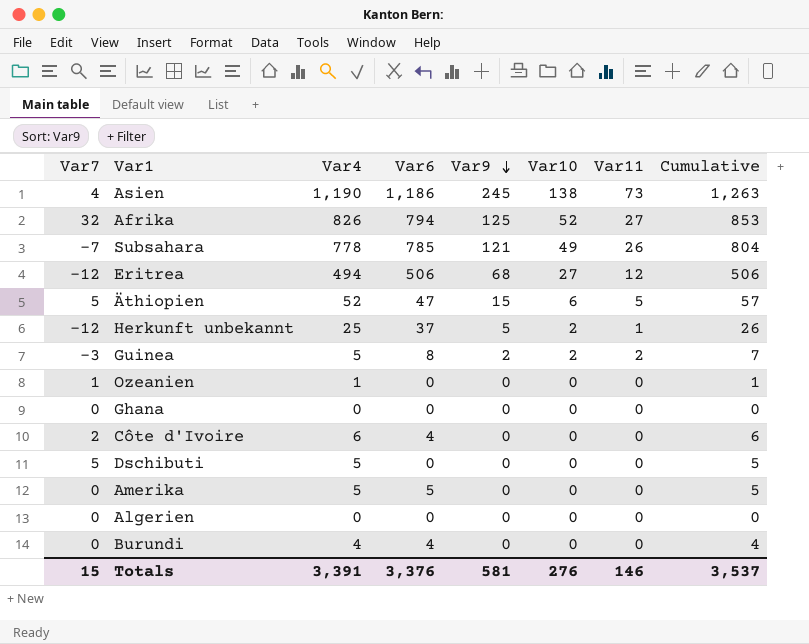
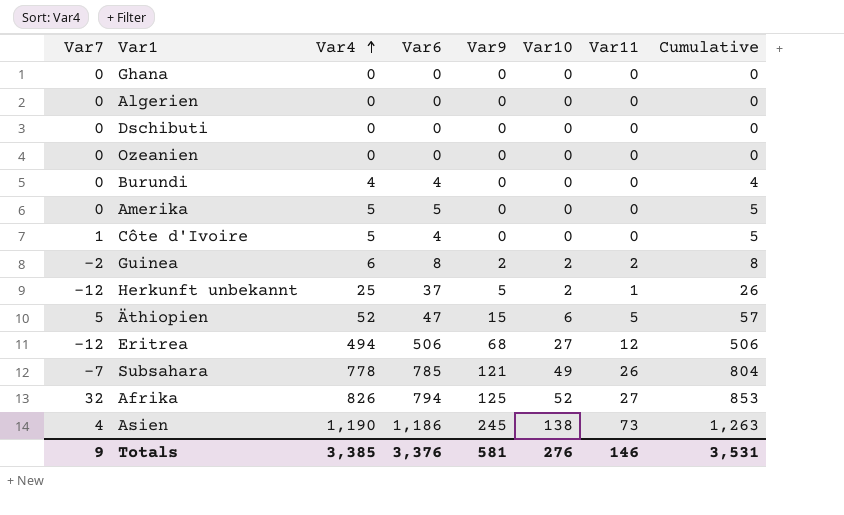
row order: Var9 descending -> Var4 ascending
Dschibuti | Var7: 5 -> 0
Dschibuti | Var4: 5 -> 0
Dschibuti | Cumulative: 5 -> 0
Ozeanien | Var7: 1 -> 0
Ozeanien | Var4: 1 -> 0
Ozeanien | Cumulative: 1 -> 0
Côte d'Ivoire | Var7: 2 -> 1
Côte d'Ivoire | Var4: 6 -> 5
Côte d'Ivoire | Cumulative: 6 -> 5
Guinea | Var7: -3 -> -2
Guinea | Var4: 5 -> 6
Guinea | Cumulative: 7 -> 8
Totals | Var7: 15 -> 9
Totals | Var4: 3,391 -> 3,385
Totals | Cumulative: 3,537 -> 3,531

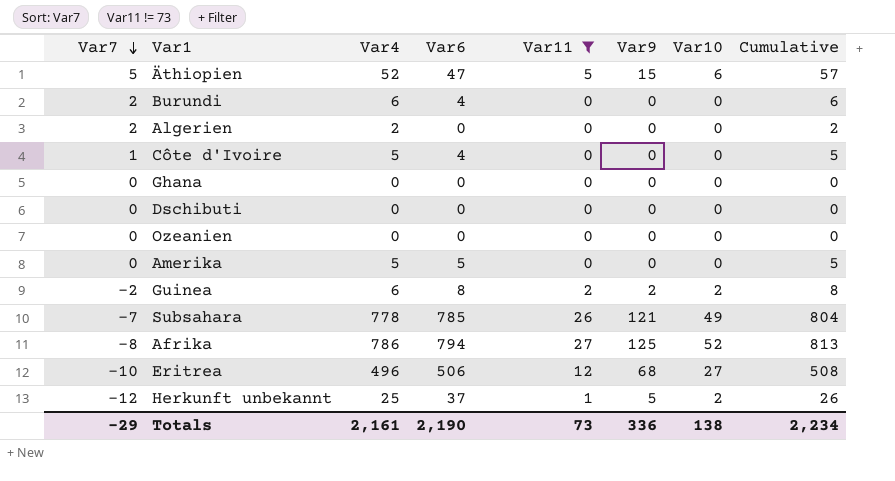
filter: none -> Var11 != 73
row order: Var4 ascending -> Var7 descending
column Var11 | position: 7 -> 5
Burundi | Var7: 0 -> 2
Burundi | Var4: 4 -> 6
Burundi | Cumulative: 4 -> 6
Algerien | Var7: 0 -> 2
Algerien | Var4: 0 -> 2
Algerien | Cumulative: 0 -> 2
Afrika | Var7: 32 -> -8
Afrika | Var4: 826 -> 786
Afrika | Cumulative: 853 -> 813
Eritrea | Var7: -12 -> -10
Eritrea | Var4: 494 -> 496
Eritrea | Cumulative: 506 -> 508
Totals | Var7: 9 -> -29
Totals | Var4: 3,385 -> 2,161
Totals | Var6: 3,376 -> 2,190
Totals | Var11: 146 -> 73
Totals | Var9: 581 -> 336
Totals | Var10: 276 -> 138
Totals | Cumulative: 3,531 -> 2,234

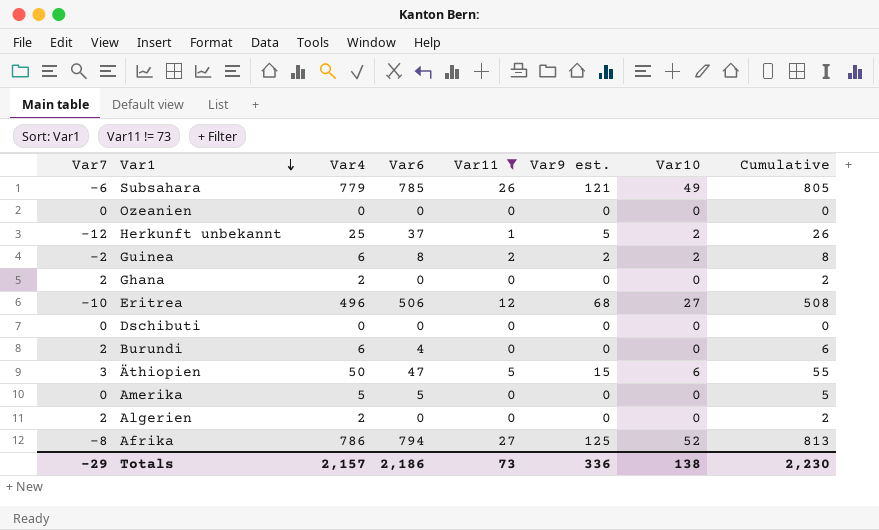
row order: Var7 descending -> Var1 descending
column name: Var9 -> Var9 est.
row Côte d'Ivoire: 1 | 5 | 4 | 0 | 0 | 0 | 5 -> none
Subsahara | Var7: -7 -> -6
Subsahara | Var4: 778 -> 779
Subsahara | Cumulative: 804 -> 805
Ghana | Var7: 0 -> 2
Ghana | Var4: 0 -> 2
Ghana | Cumulative: 0 -> 2
Äthiopien | Var7: 5 -> 3
Äthiopien | Var4: 52 -> 50
Äthiopien | Cumulative: 57 -> 55
Totals | Var4: 2,161 -> 2,157
Totals | Var6: 2,190 -> 2,186
Totals | Cumulative: 2,234 -> 2,230

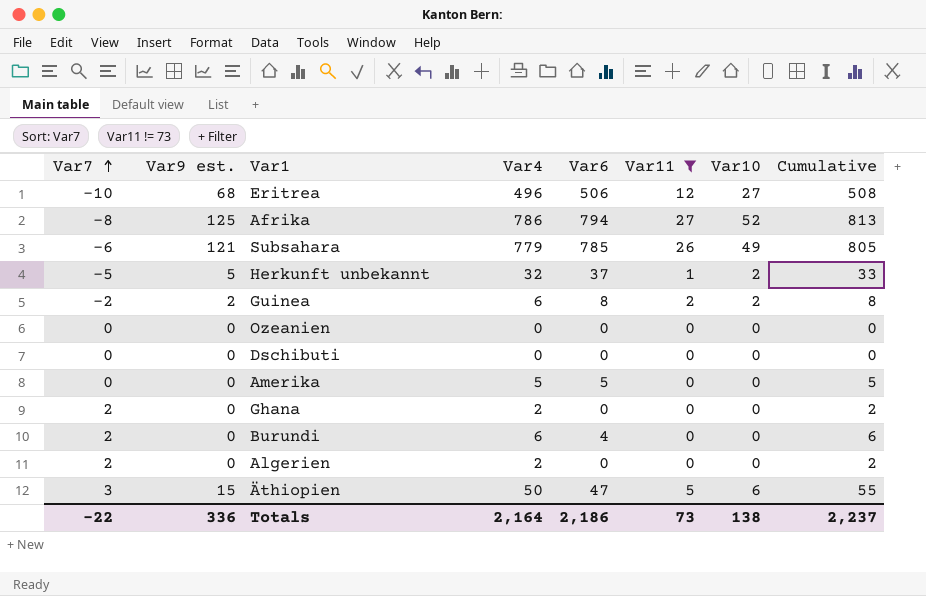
row order: Var1 descending -> Var7 ascending
column Var9 est. | position: 6 -> 2
Herkunft unbekannt | Var7: -12 -> -5
Herkunft unbekannt | Var4: 25 -> 32
Herkunft unbekannt | Cumulative: 26 -> 33
Totals | Var7: -29 -> -22
Totals | Var4: 2,157 -> 2,164
Totals | Cumulative: 2,230 -> 2,237

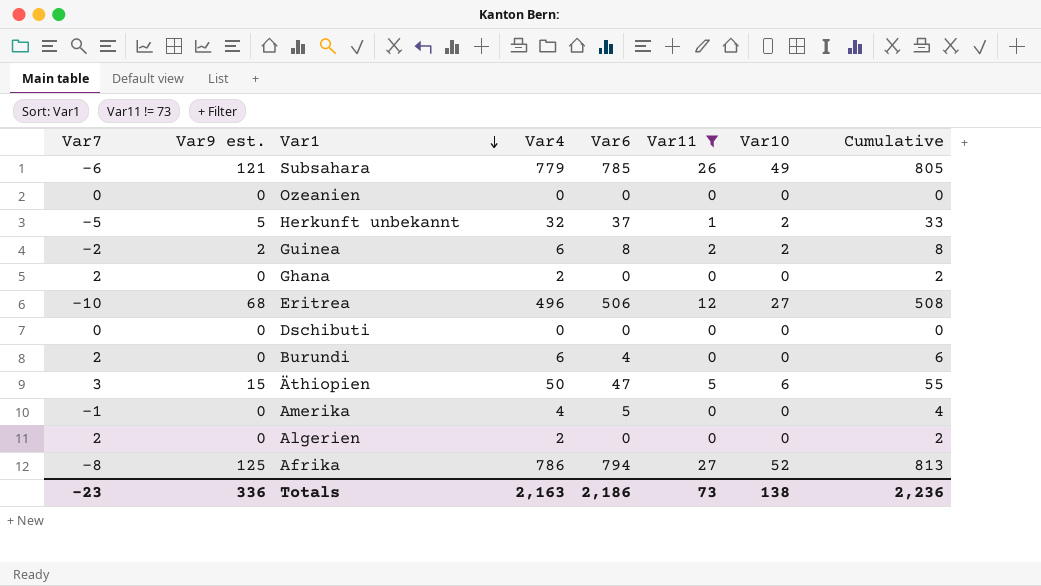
row order: Var7 ascending -> Var1 descending
Amerika | Var7: 0 -> -1
Amerika | Var4: 5 -> 4
Amerika | Cumulative: 5 -> 4
Totals | Var7: -22 -> -23
Totals | Var4: 2,164 -> 2,163
Totals | Cumulative: 2,237 -> 2,236

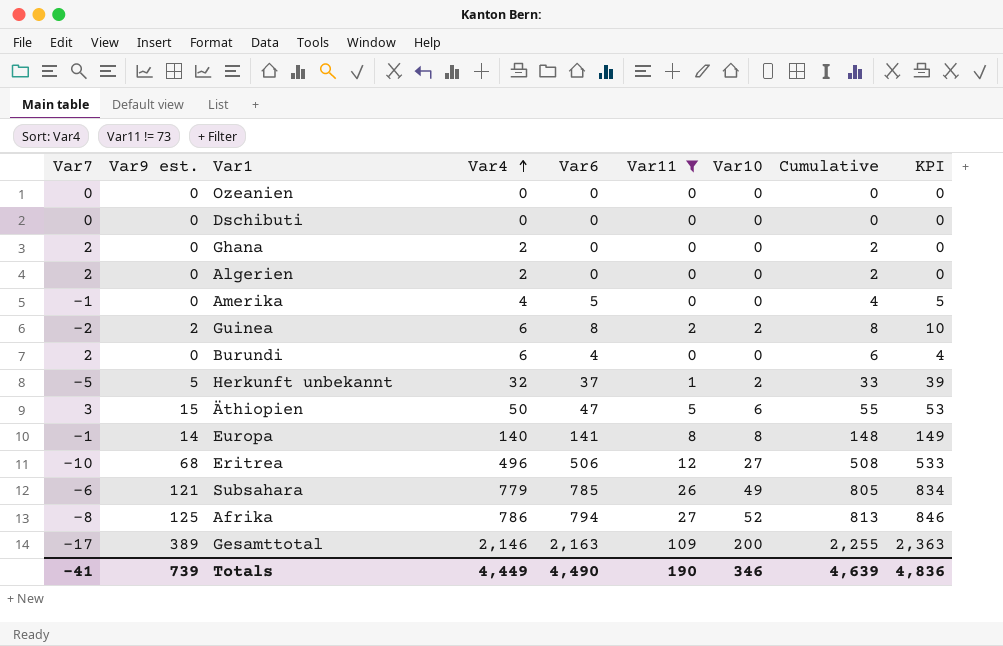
row order: Var1 descending -> Var4 ascending
column KPI | formula: none -> [Var6] + [Var10]
row Europa: none -> -1 | 14 | 140 | 141 | 8 | 8 | 148 | 149
row Gesamttotal: none -> -17 | 389 | 2,146 | 2,163 | 109 | 200 | 2,255 | 2,363
Totals | Var7: -23 -> -41
Totals | Var9 est.: 336 -> 739
Totals | Var4: 2,163 -> 4,449
Totals | Var6: 2,186 -> 4,490
Totals | Var11: 73 -> 190
Totals | Var10: 138 -> 346
Totals | Cumulative: 2,236 -> 4,639

